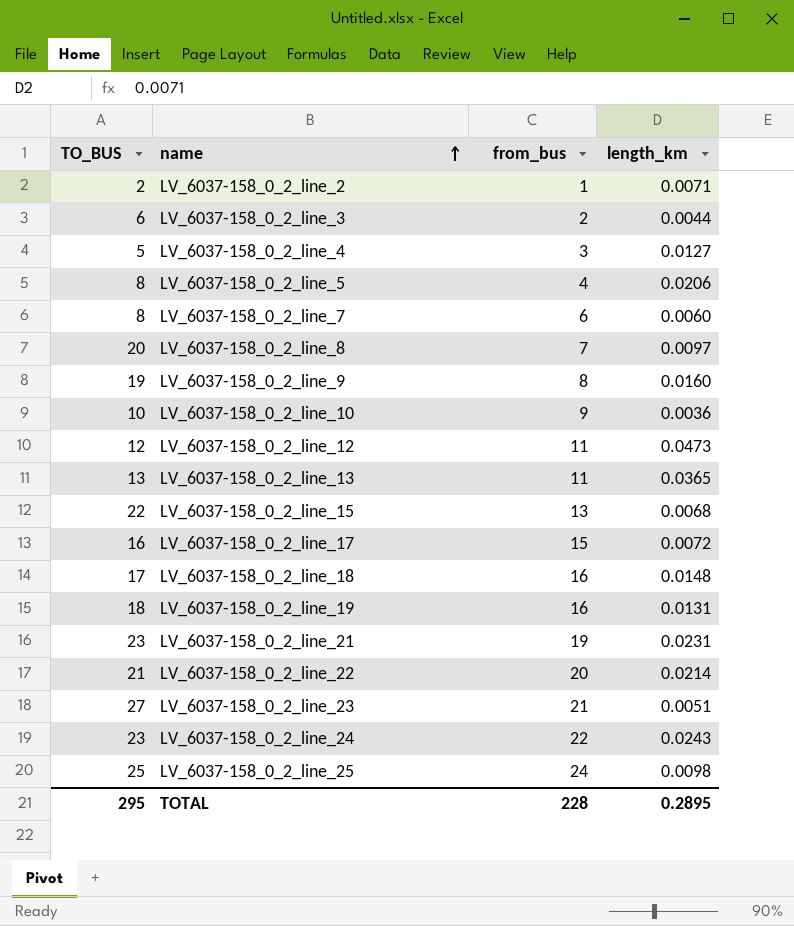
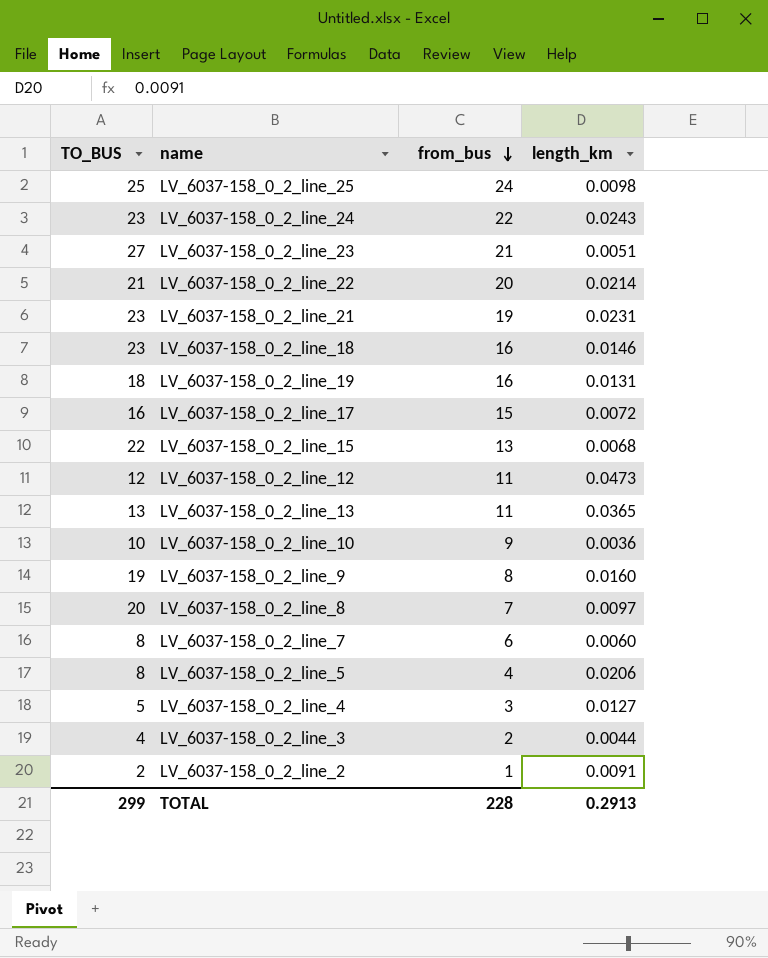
row order: name ascending -> from_bus descending
LV_6037-158_0_2_line_18 | TO_BUS: 17 -> 23
LV_6037-158_0_2_line_18 | length_km: 0.0148 -> 0.0146
LV_6037-158_0_2_line_3 | TO_BUS: 6 -> 4
LV_6037-158_0_2_line_2 | length_km: 0.0071 -> 0.0091
TOTAL | TO_BUS: 295 -> 299
TOTAL | length_km: 0.2895 -> 0.2913

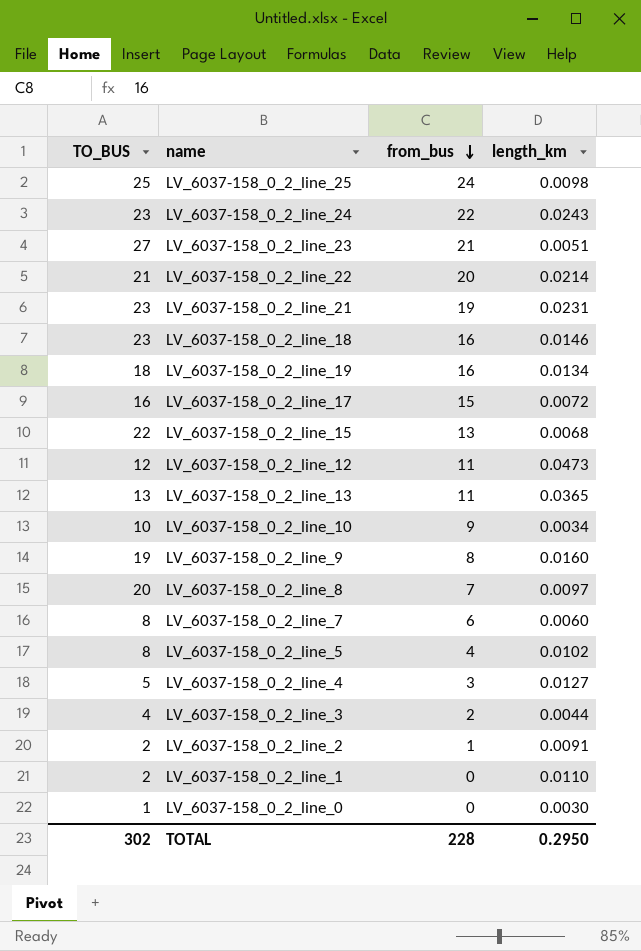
LV_6037-158_0_2_line_19 | length_km: 0.0131 -> 0.0134
LV_6037-158_0_2_line_10 | length_km: 0.0036 -> 0.0034
LV_6037-158_0_2_line_5 | length_km: 0.0206 -> 0.0102
row LV_6037-158_0_2_line_1: none -> 2 | 0 | 0.0110
row LV_6037-158_0_2_line_0: none -> 1 | 0 | 0.0030
TOTAL | TO_BUS: 299 -> 302
TOTAL | length_km: 0.2913 -> 0.2950

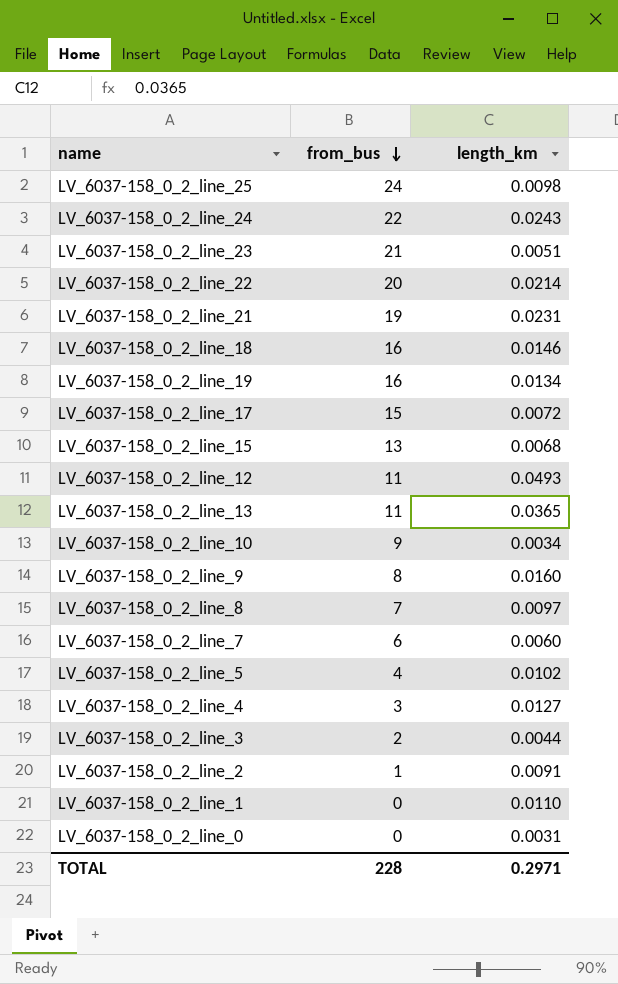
column TO_BUS | position: 1 -> none
LV_6037-158_0_2_line_12 | length_km: 0.0473 -> 0.0493
LV_6037-158_0_2_line_0 | length_km: 0.0030 -> 0.0031
TOTAL | length_km: 0.2950 -> 0.2971

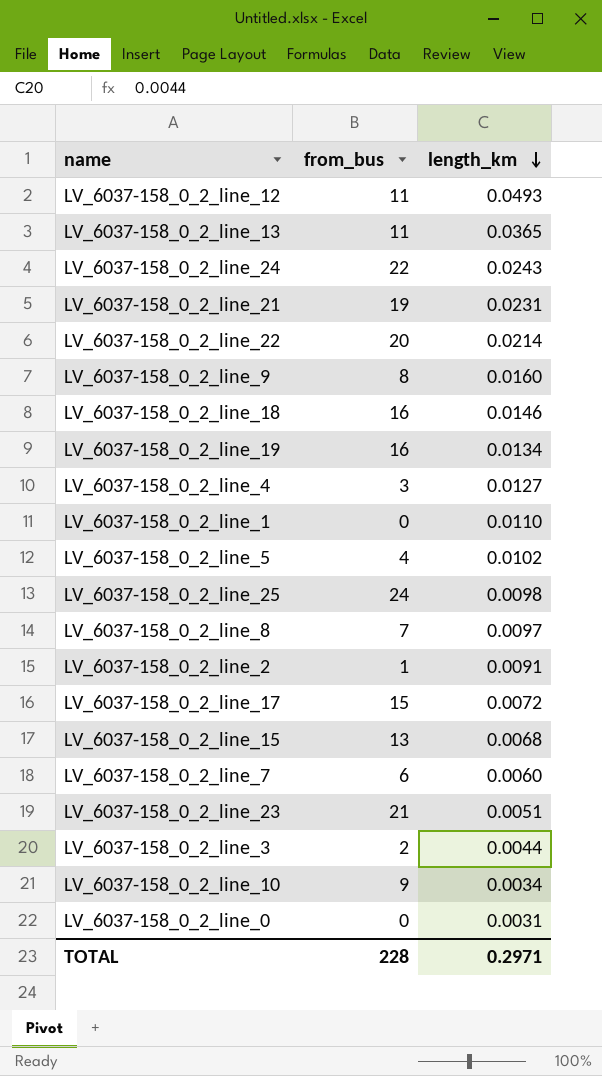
row order: from_bus descending -> length_km descending

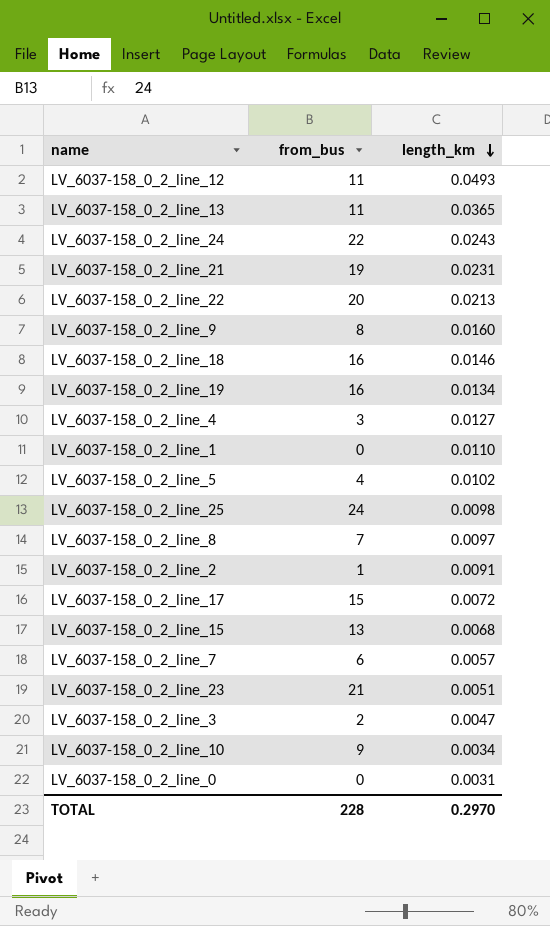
LV_6037-158_0_2_line_22 | length_km: 0.0214 -> 0.0213
LV_6037-158_0_2_line_7 | length_km: 0.0060 -> 0.0057
LV_6037-158_0_2_line_3 | length_km: 0.0044 -> 0.0047
TOTAL | length_km: 0.2971 -> 0.2970

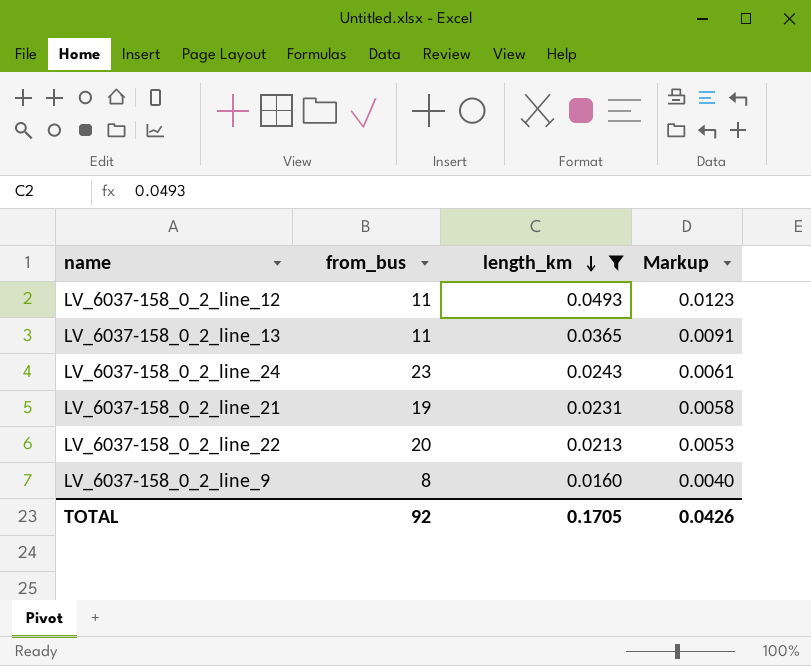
filter: none -> length_km >= 0.0160
column Markup | formula: none -> [length_km] * 0.25
LV_6037-158_0_2_line_24 | from_bus: 22 -> 23
TOTAL | from_bus: 228 -> 92
TOTAL | length_km: 0.2970 -> 0.1705

